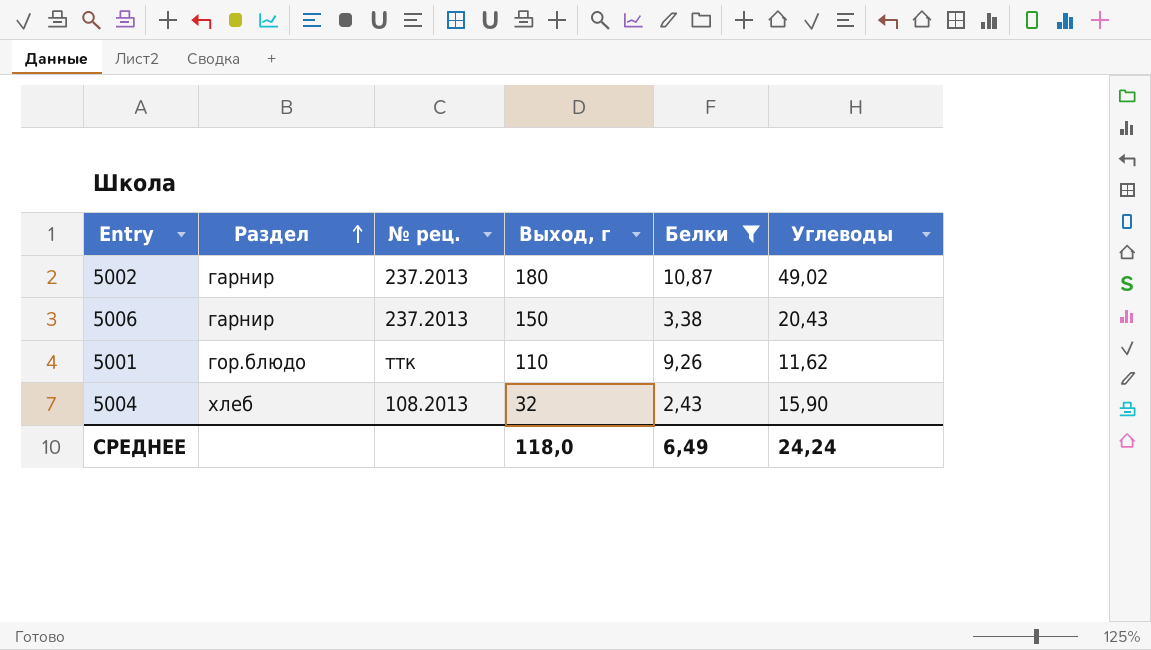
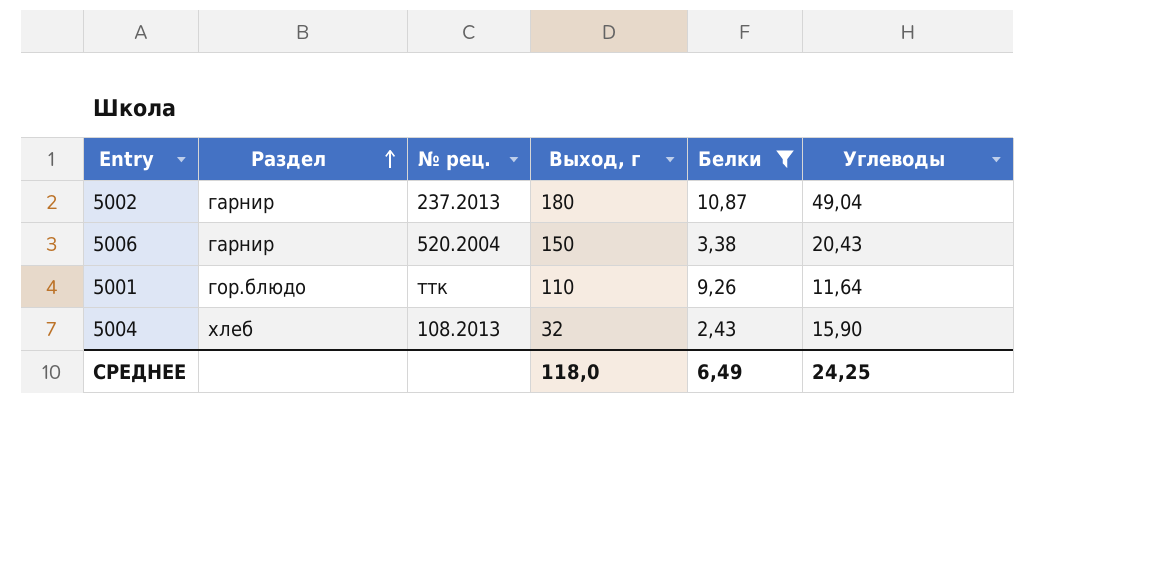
5002 | Углеводы: 49,02 -> 49,04
5006 | № рец.: 237.2013 -> 520.2004
5001 | Углеводы: 11,62 -> 11,64
СРЕДНЕЕ | Углеводы: 24,24 -> 24,25

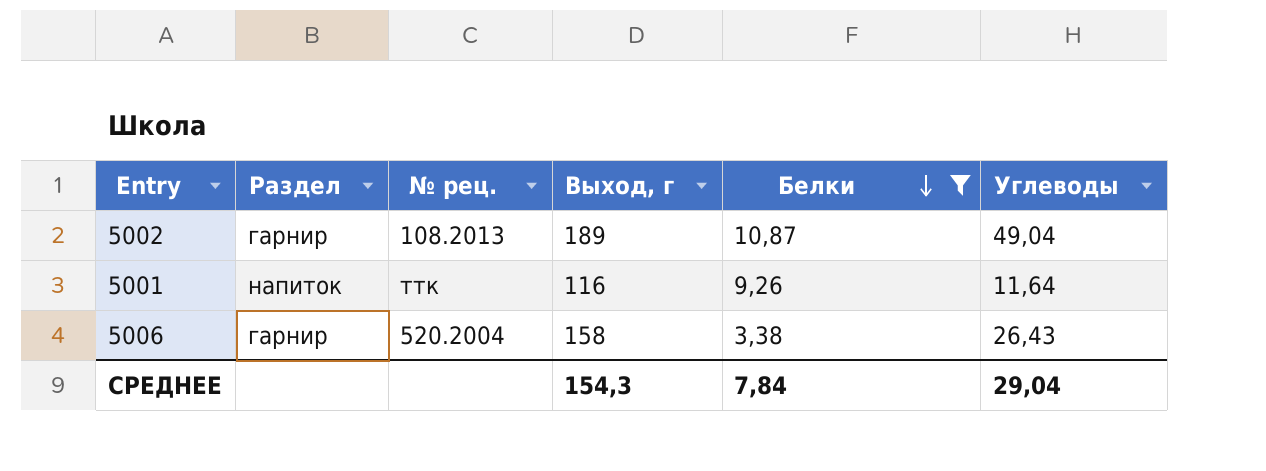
row order: Раздел ascending -> Белки descending
row 5004: хлеб | 108.2013 | 32 | 2,43 | 15,90 -> none
5002 | № рец.: 237.2013 -> 108.2013
5002 | Выход, г: 180 -> 189
5001 | Раздел: гор.блюдо -> напиток
5001 | Выход, г: 110 -> 116
5006 | Выход, г: 150 -> 158
5006 | Углеводы: 20,43 -> 26,43
СРЕДНЕЕ | Выход, г: 118,0 -> 154,3
СРЕДНЕЕ | Белки: 6,49 -> 7,84
СРЕДНЕЕ | Углеводы: 24,25 -> 29,04

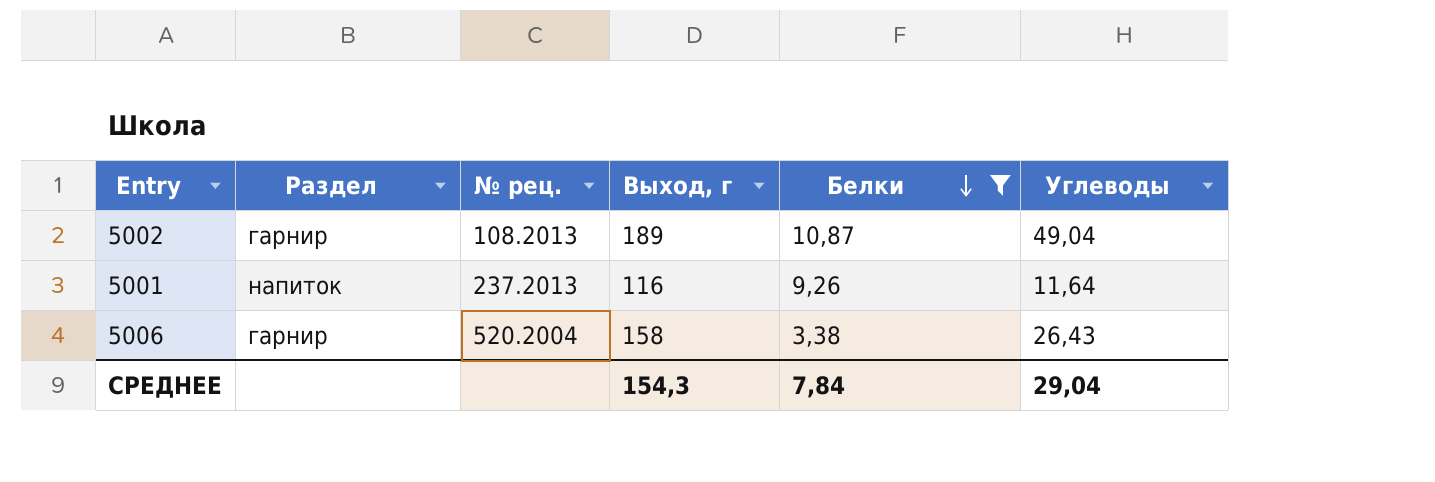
5001 | № рец.: ттк -> 237.2013

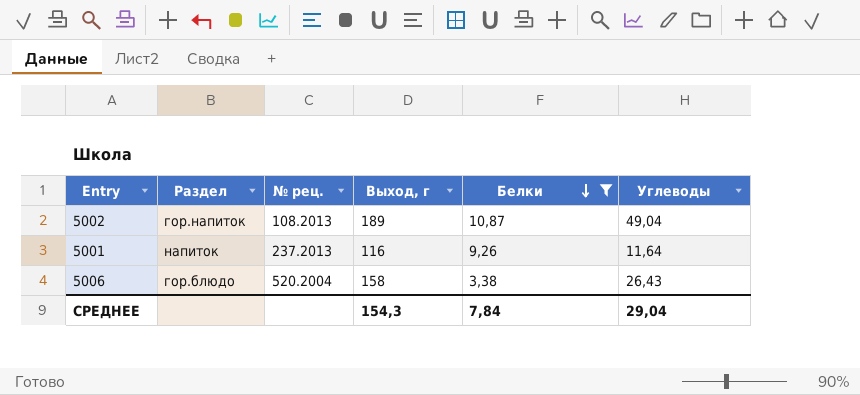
5002 | Раздел: гарнир -> гор.напиток
5006 | Раздел: гарнир -> гор.блюдо

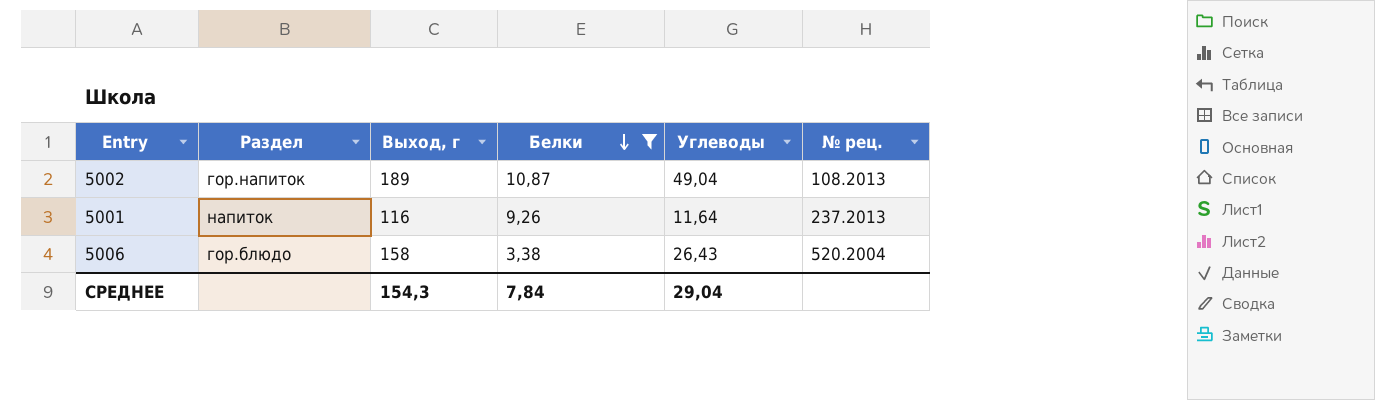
column № рец. | position: 3 -> 6

